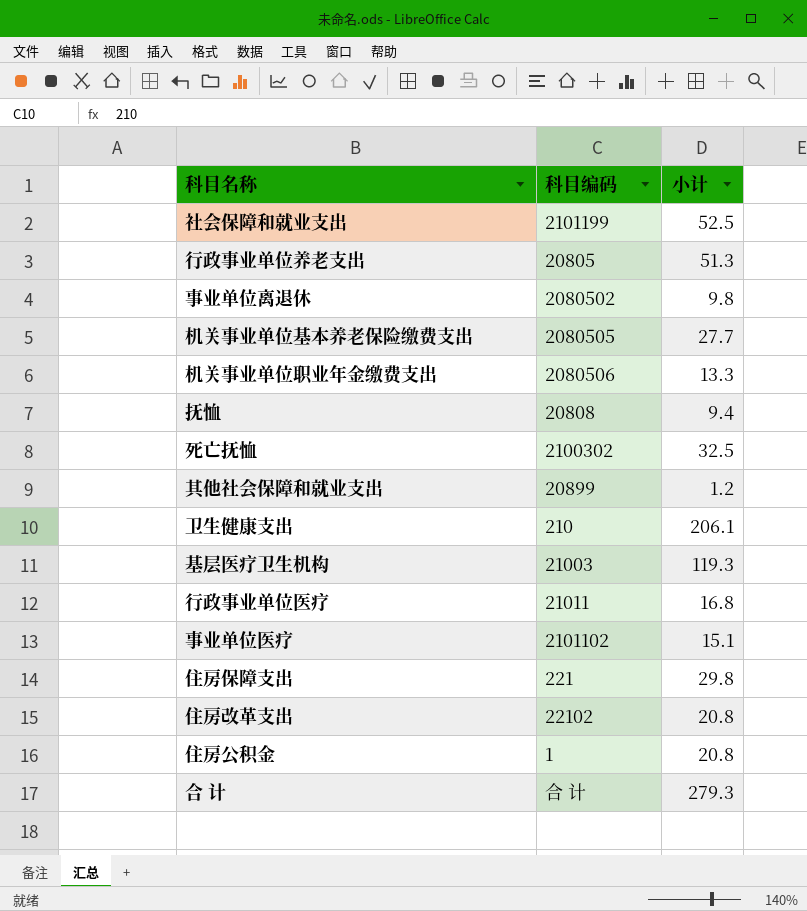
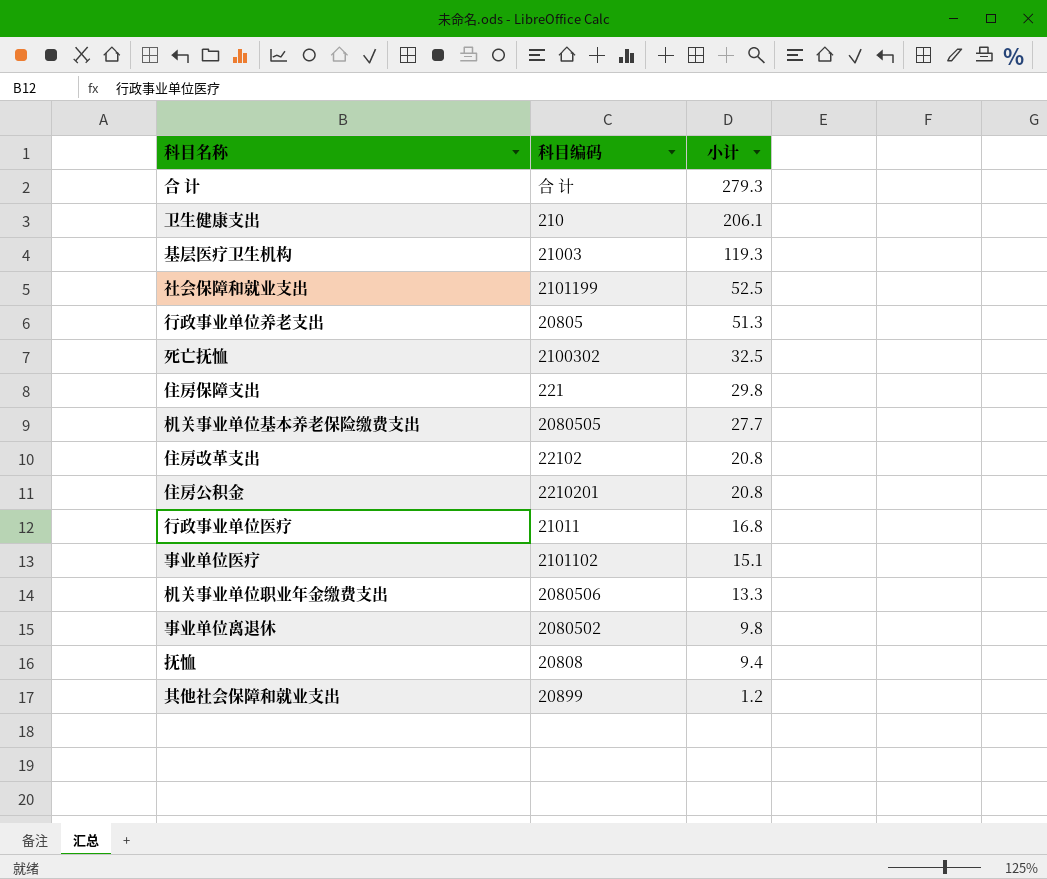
row order: none -> 小计 descending
住房公积金 | 科目编码: 1 -> 2210201

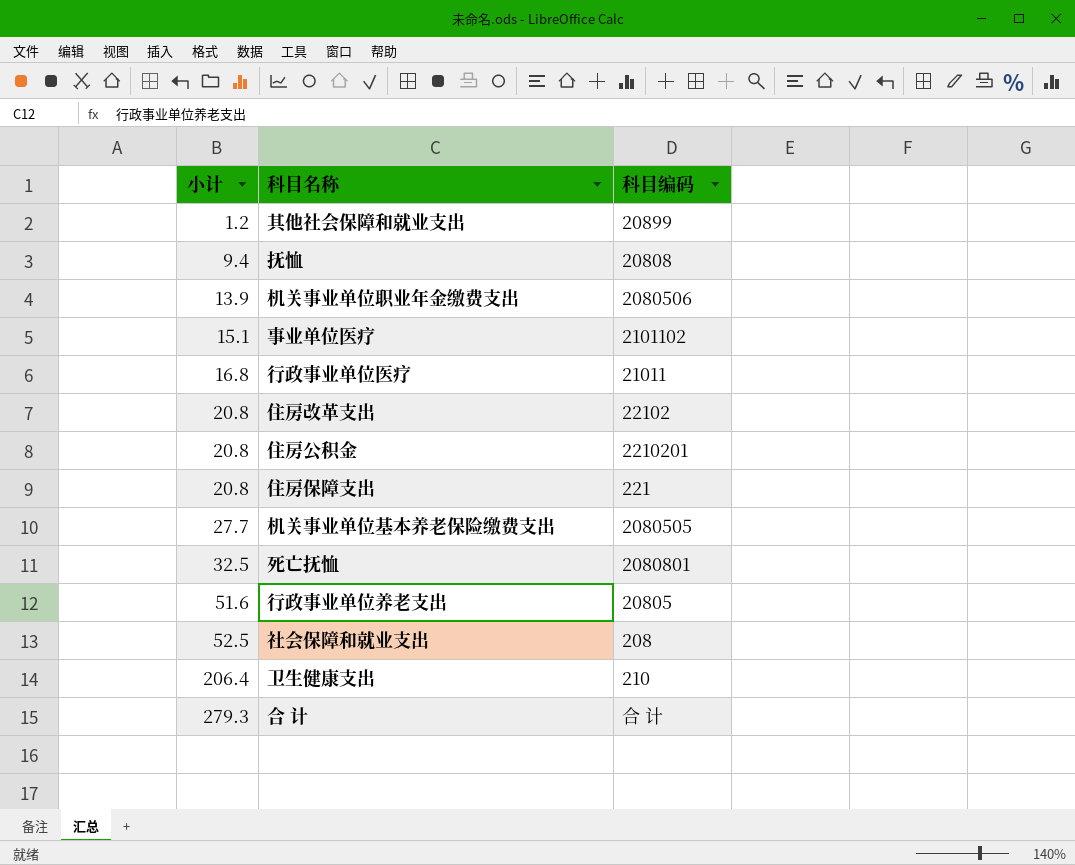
row order: 小计 descending -> 小计 ascending
column 小计 | position: 3 -> 1
row 基层医疗卫生机构: 21003 | 119.3 -> none
row 事业单位离退休: 2080502 | 9.8 -> none
机关事业单位职业年金缴费支出 | 小计: 13.3 -> 13.9
住房保障支出 | 小计: 29.8 -> 20.8
死亡抚恤 | 科目编码: 2100302 -> 2080801
行政事业单位养老支出 | 小计: 51.3 -> 51.6
社会保障和就业支出 | 科目编码: 2101199 -> 208
卫生健康支出 | 小计: 206.1 -> 206.4

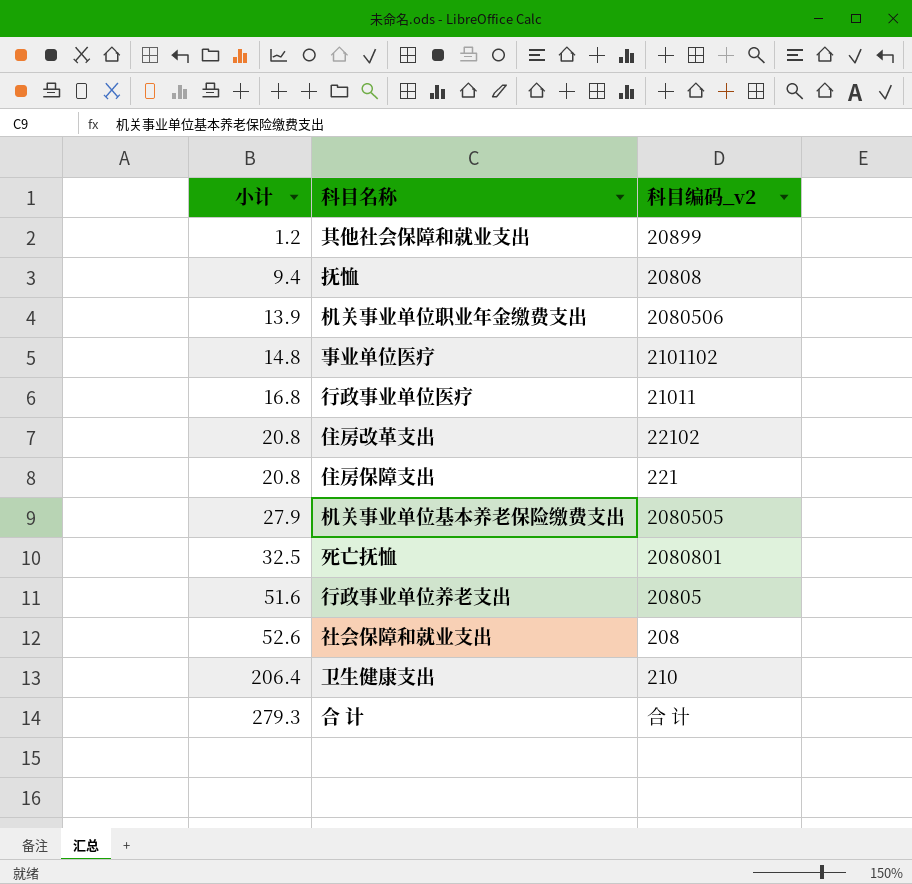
column name: 科目编码 -> 科目编码_v2
row 住房公积金: 20.8 | 2210201 -> none
事业单位医疗 | 小计: 15.1 -> 14.8
机关事业单位基本养老保险缴费支出 | 小计: 27.7 -> 27.9
社会保障和就业支出 | 小计: 52.5 -> 52.6

